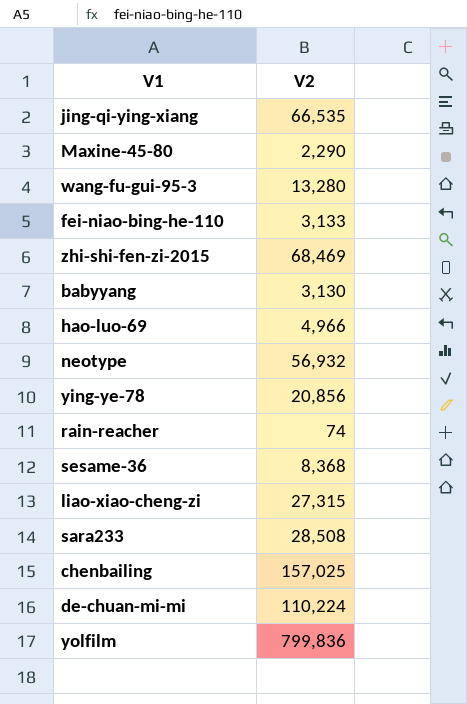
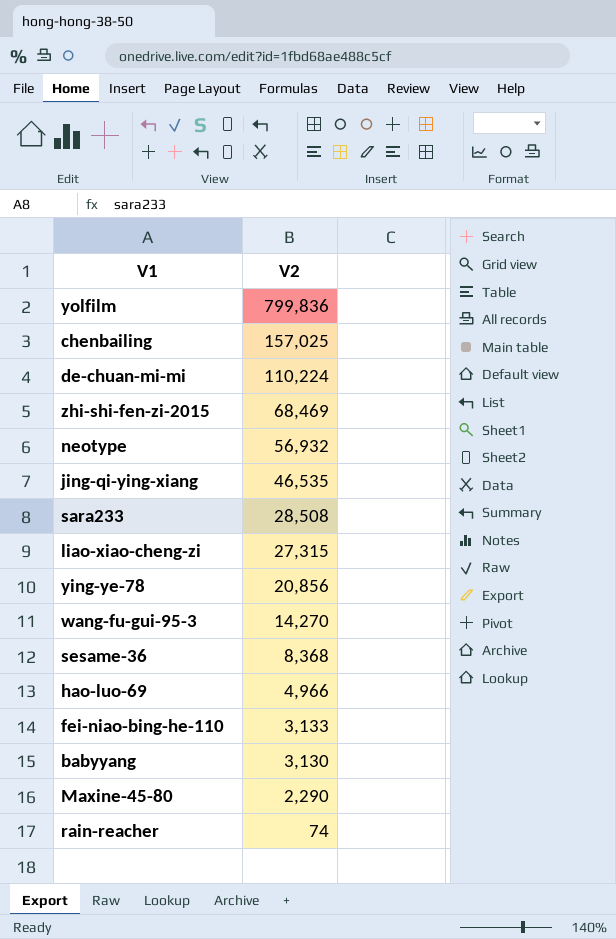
row order: none -> V2 descending
jing-qi-ying-xiang | V2: 66,535 -> 46,535
wang-fu-gui-95-3 | V2: 13,280 -> 14,270

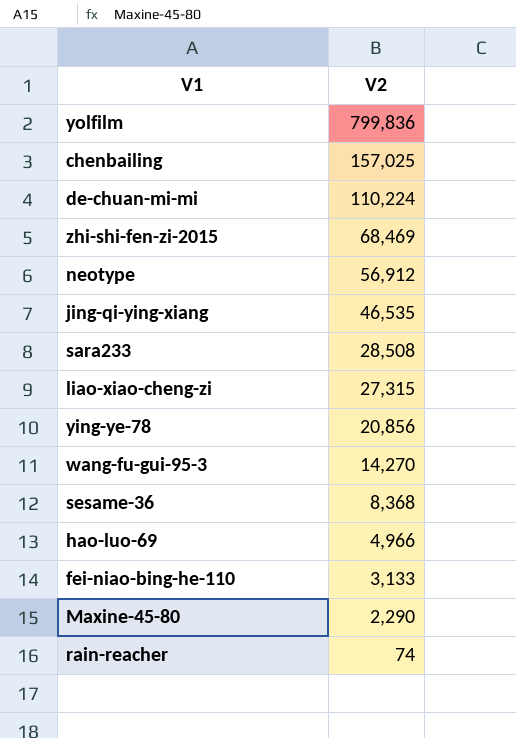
row babyyang: 3,130 -> none
neotype | V2: 56,932 -> 56,912

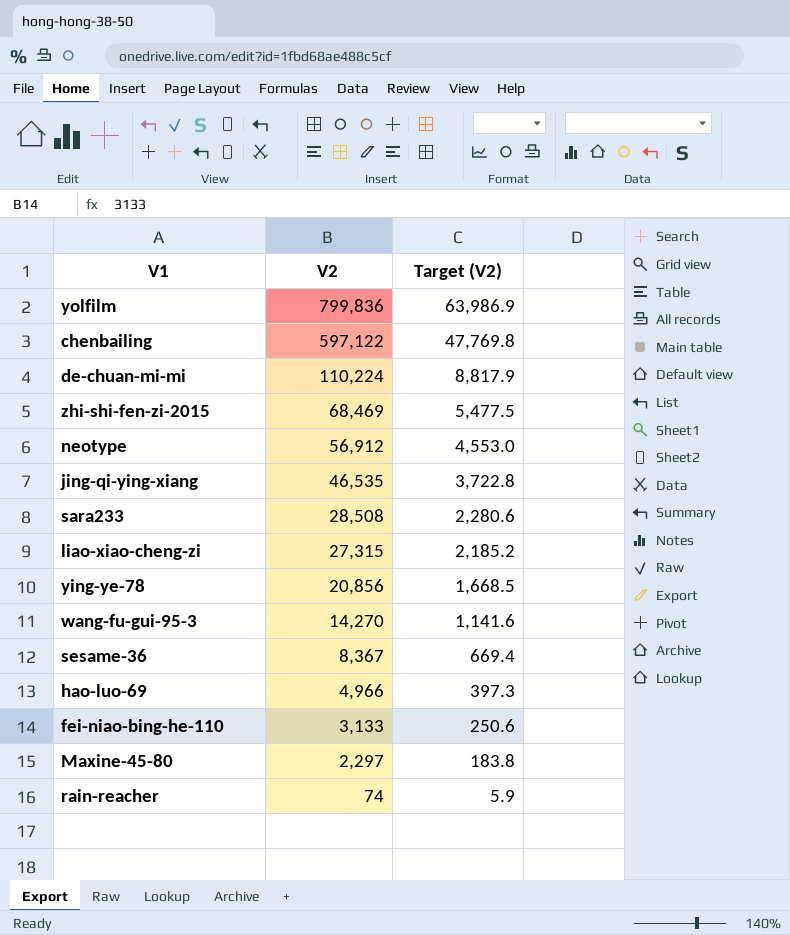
column Target (V2) | formula: none -> [V2] * 0.08
chenbailing | V2: 157,025 -> 597,122
sesame-36 | V2: 8,368 -> 8,367
Maxine-45-80 | V2: 2,290 -> 2,297

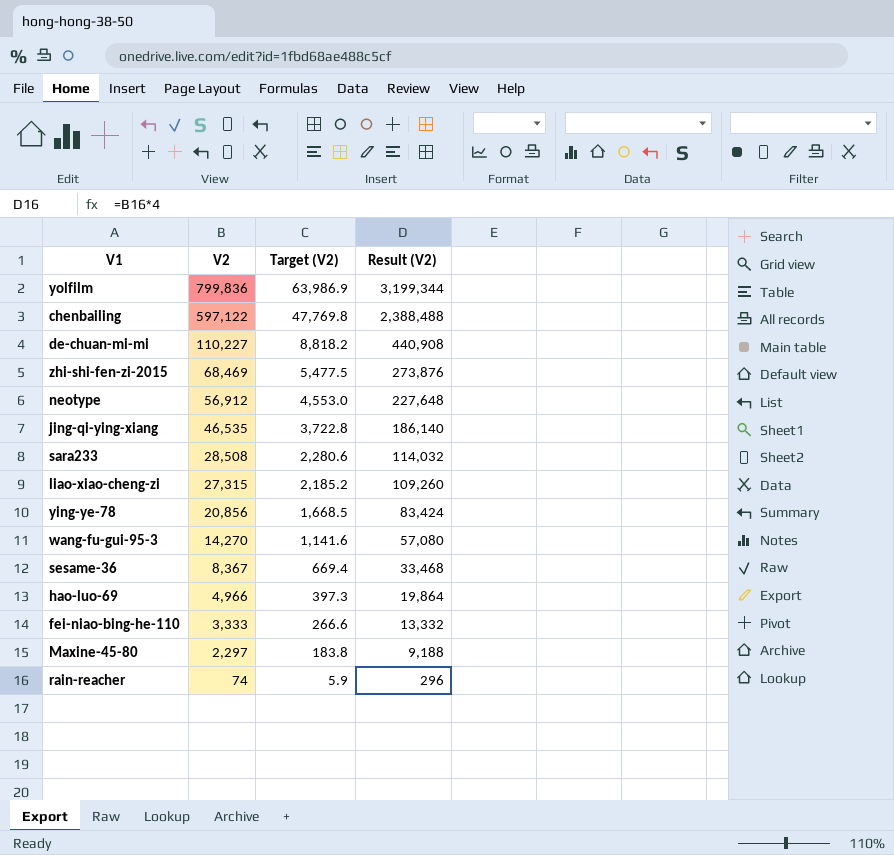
column Result (V2) | formula: none -> [V2] * 4
de-chuan-mi-mi | V2: 110,224 -> 110,227
de-chuan-mi-mi | Target (V2): 8,817.9 -> 8,818.2
fei-niao-bing-he-110 | V2: 3,133 -> 3,333
fei-niao-bing-he-110 | Target (V2): 250.6 -> 266.6

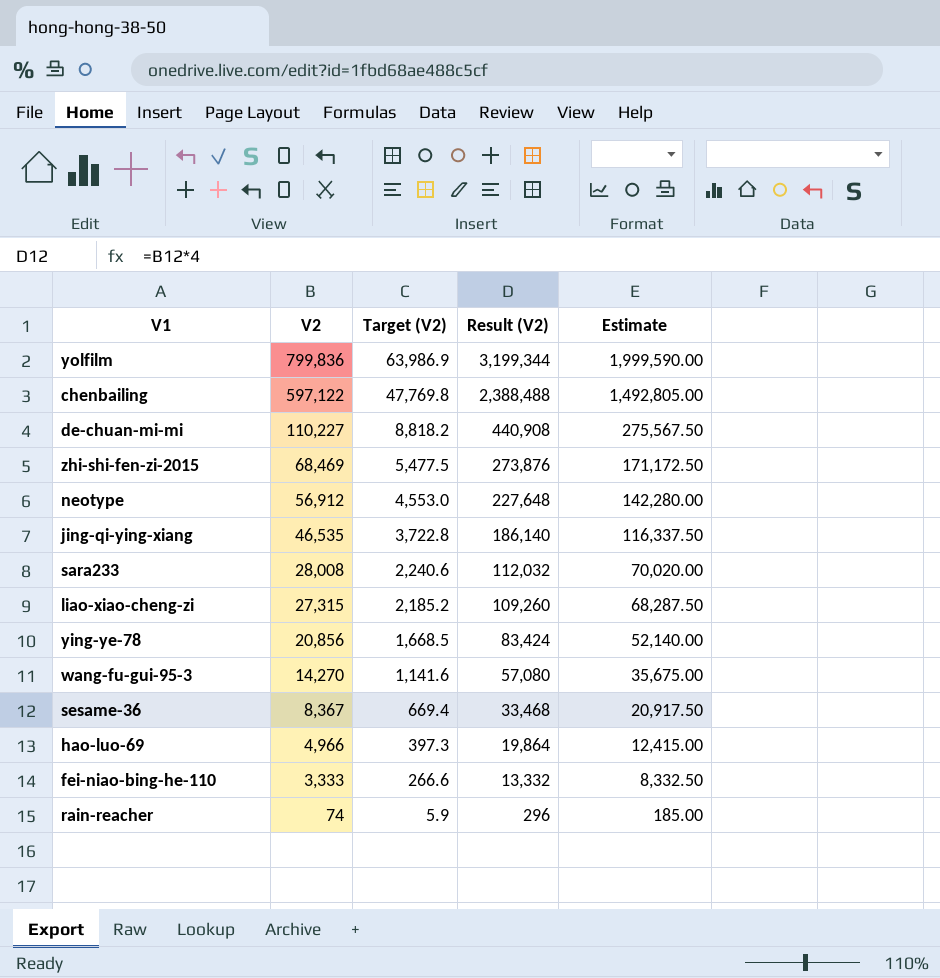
column Estimate | formula: none -> [V2] * 2.5
row Maxine-45-80: 2,297 | 183.8 | 9,188 -> none
sara233 | V2: 28,508 -> 28,008
sara233 | Target (V2): 2,280.6 -> 2,240.6
sara233 | Result (V2): 114,032 -> 112,032

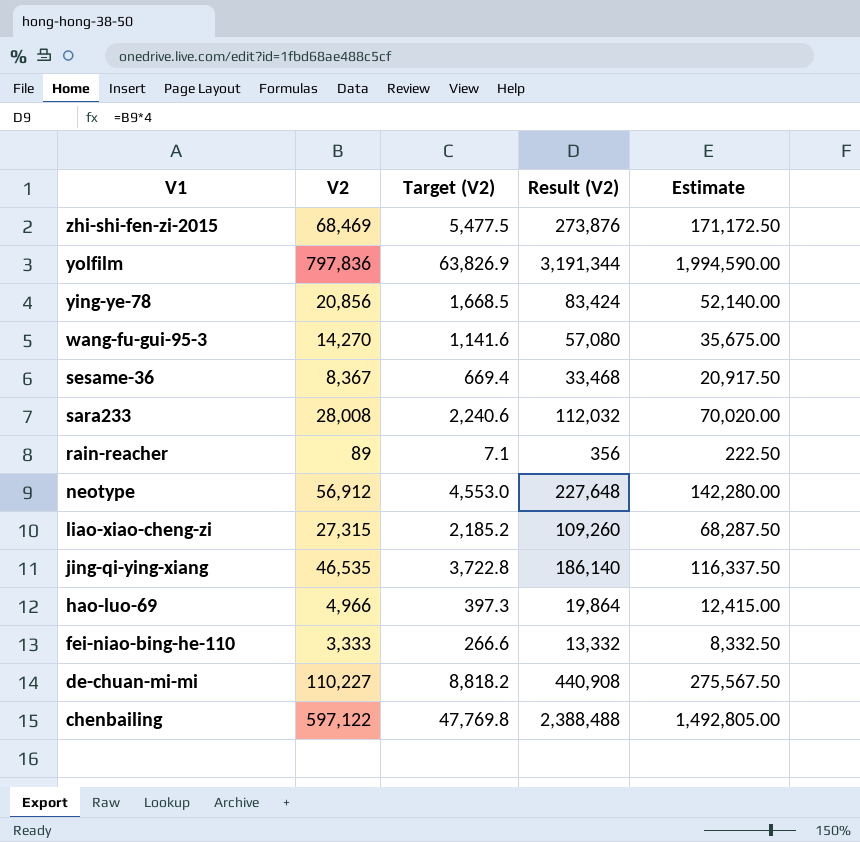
row order: V2 descending -> V1 descending
yolfilm | V2: 799,836 -> 797,836
yolfilm | Target (V2): 63,986.9 -> 63,826.9
yolfilm | Result (V2): 3,199,344 -> 3,191,344
yolfilm | Estimate: 1,999,590.00 -> 1,994,590.00
rain-reacher | V2: 74 -> 89
rain-reacher | Target (V2): 5.9 -> 7.1
rain-reacher | Result (V2): 296 -> 356
rain-reacher | Estimate: 185.00 -> 222.50

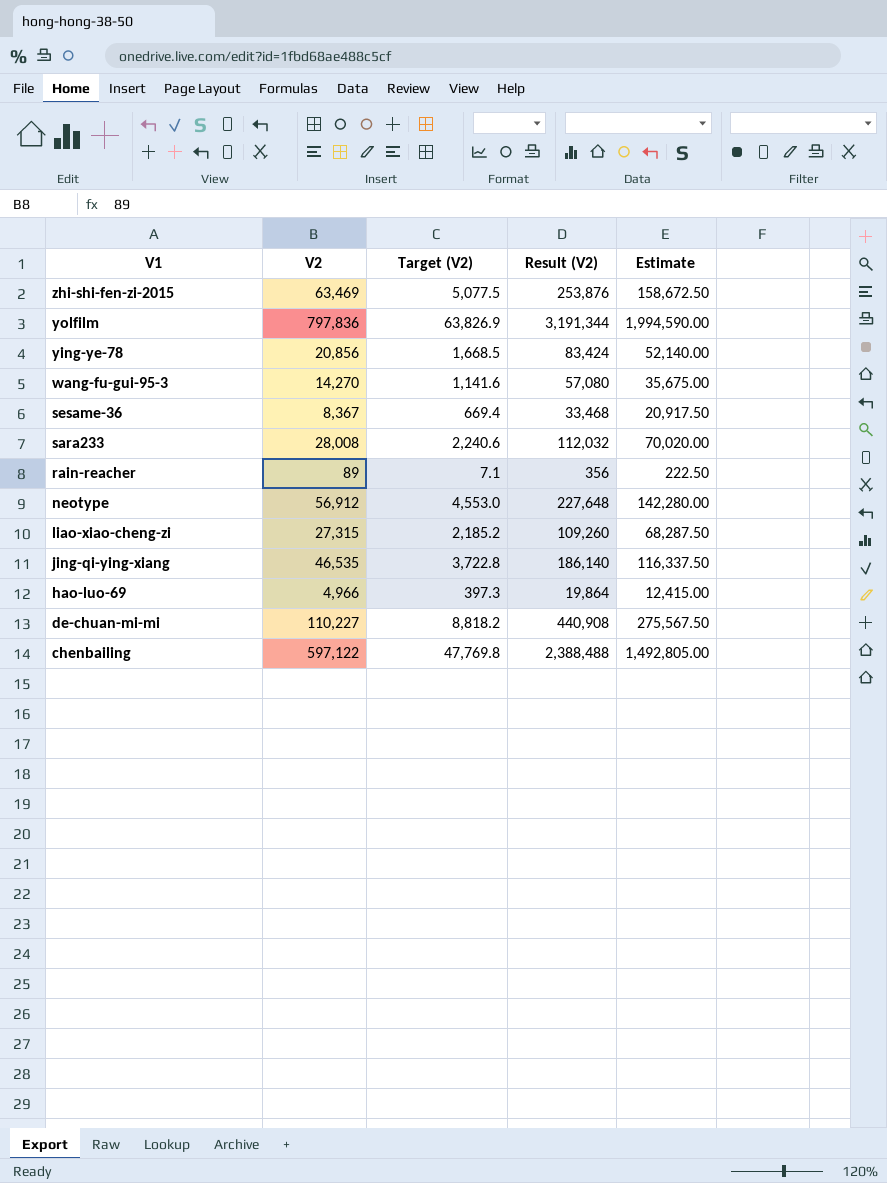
row fei-niao-bing-he-110: 3,333 | 266.6 | 13,332 | 8,332.50 -> none
zhi-shi-fen-zi-2015 | V2: 68,469 -> 63,469
zhi-shi-fen-zi-2015 | Target (V2): 5,477.5 -> 5,077.5
zhi-shi-fen-zi-2015 | Result (V2): 273,876 -> 253,876
zhi-shi-fen-zi-2015 | Estimate: 171,172.50 -> 158,672.50

